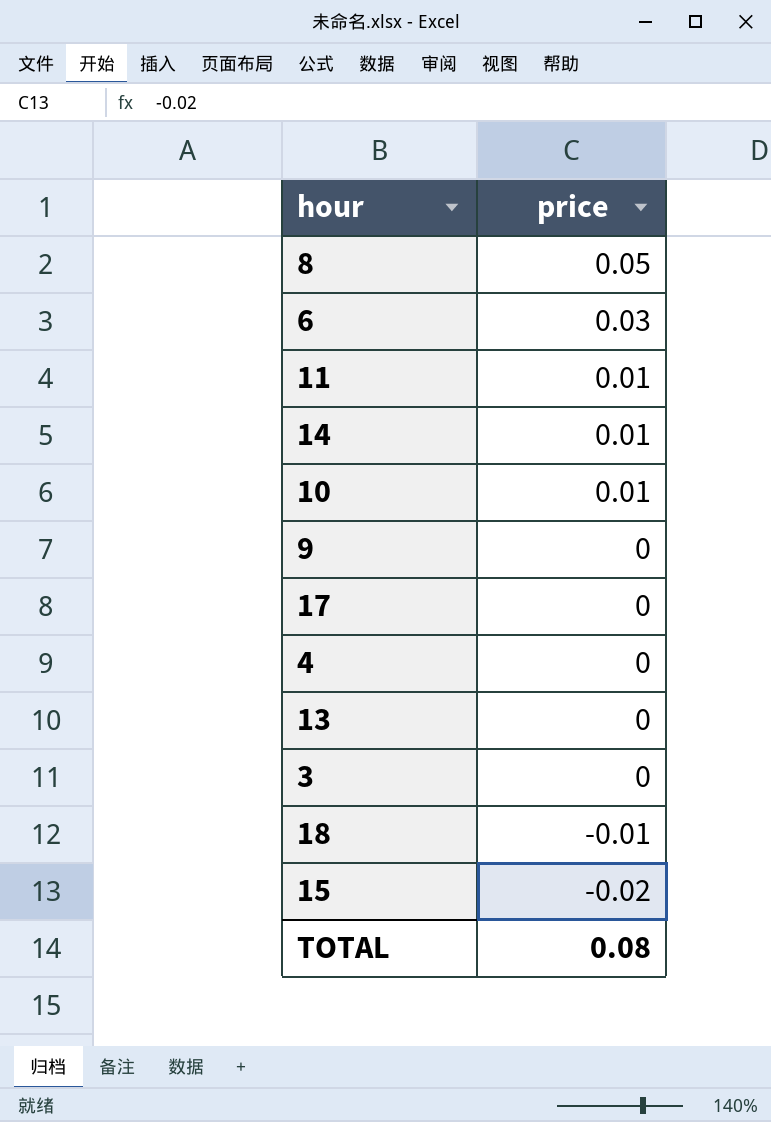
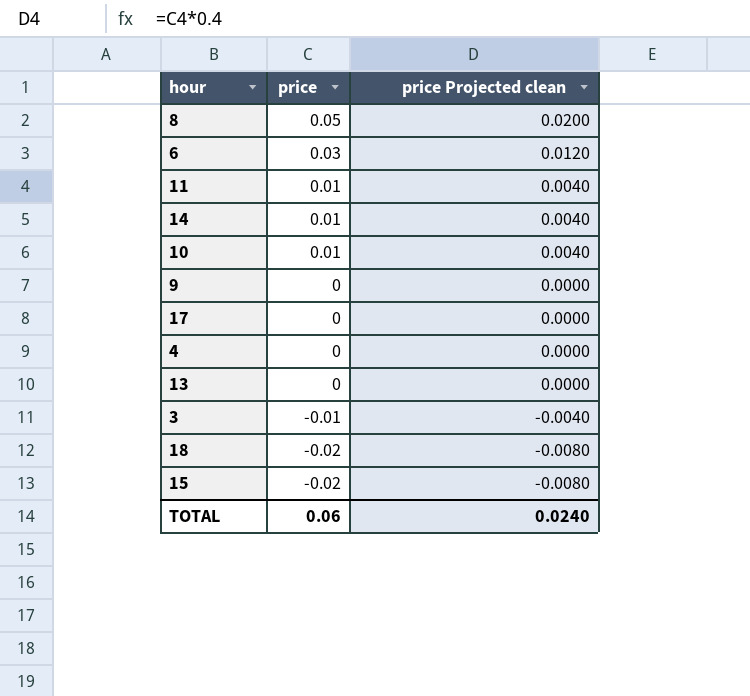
column price Projected clean | formula: none -> [price] * 0.4
3 | price: 0 -> -0.01
18 | price: -0.01 -> -0.02
TOTAL | price: 0.08 -> 0.06

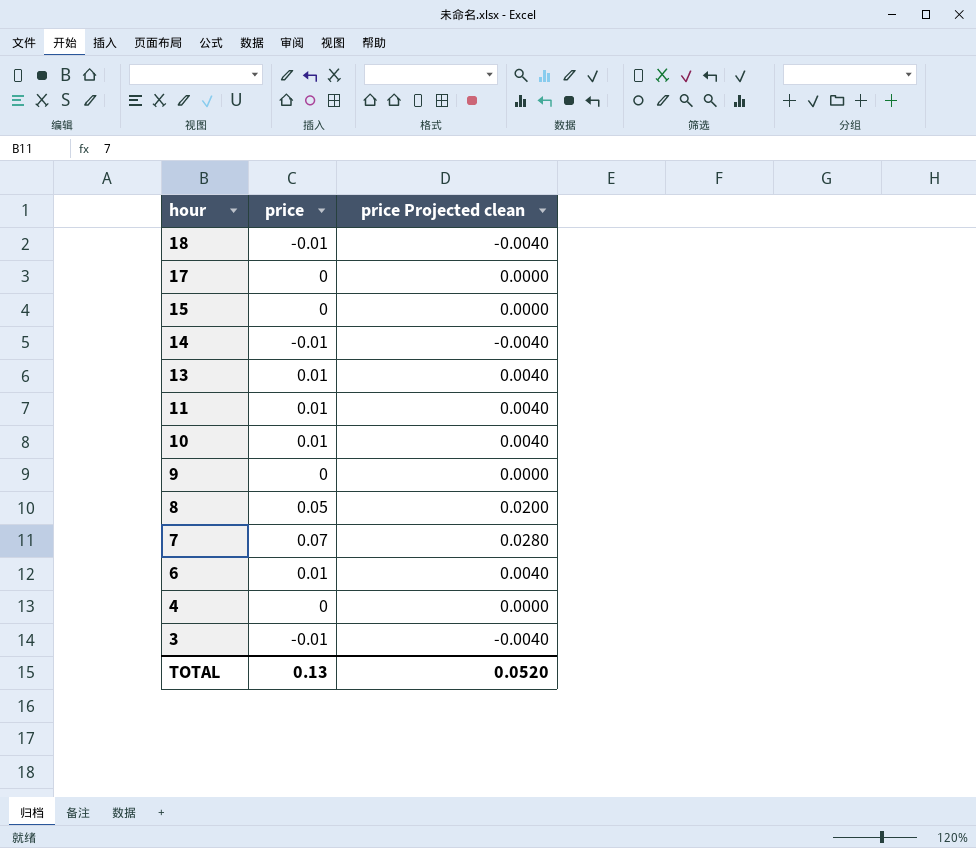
row order: price descending -> hour descending
18 | price: -0.02 -> -0.01
18 | price Projected clean: -0.0080 -> -0.0040
15 | price: -0.02 -> 0
15 | price Projected clean: -0.0080 -> 0.0000
14 | price: 0.01 -> -0.01
14 | price Projected clean: 0.0040 -> -0.0040
13 | price: 0 -> 0.01
13 | price Projected clean: 0.0000 -> 0.0040
row 7: none -> 0.07 | 0.0280
6 | price: 0.03 -> 0.01
6 | price Projected clean: 0.0120 -> 0.0040
TOTAL | price: 0.06 -> 0.13
TOTAL | price Projected clean: 0.0240 -> 0.0520

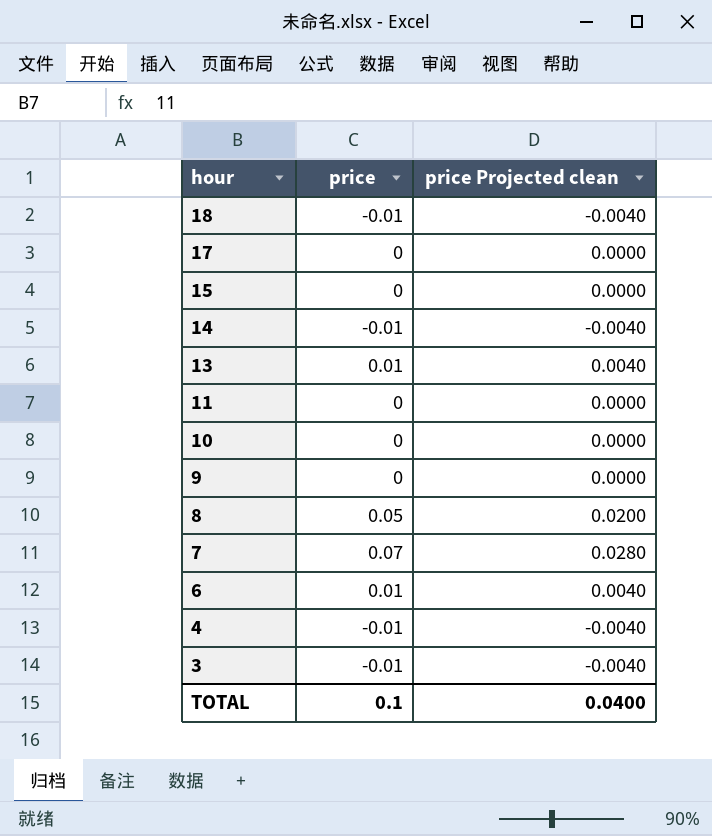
11 | price: 0.01 -> 0
11 | price Projected clean: 0.0040 -> 0.0000
10 | price: 0.01 -> 0
10 | price Projected clean: 0.0040 -> 0.0000
4 | price: 0 -> -0.01
4 | price Projected clean: 0.0000 -> -0.0040
TOTAL | price: 0.13 -> 0.1
TOTAL | price Projected clean: 0.0520 -> 0.0400

